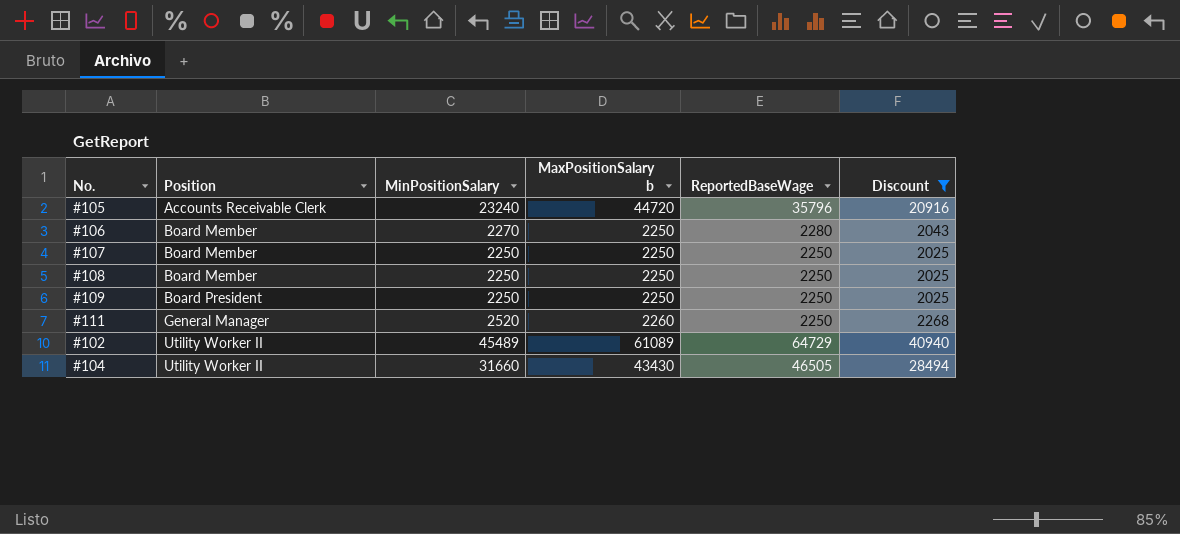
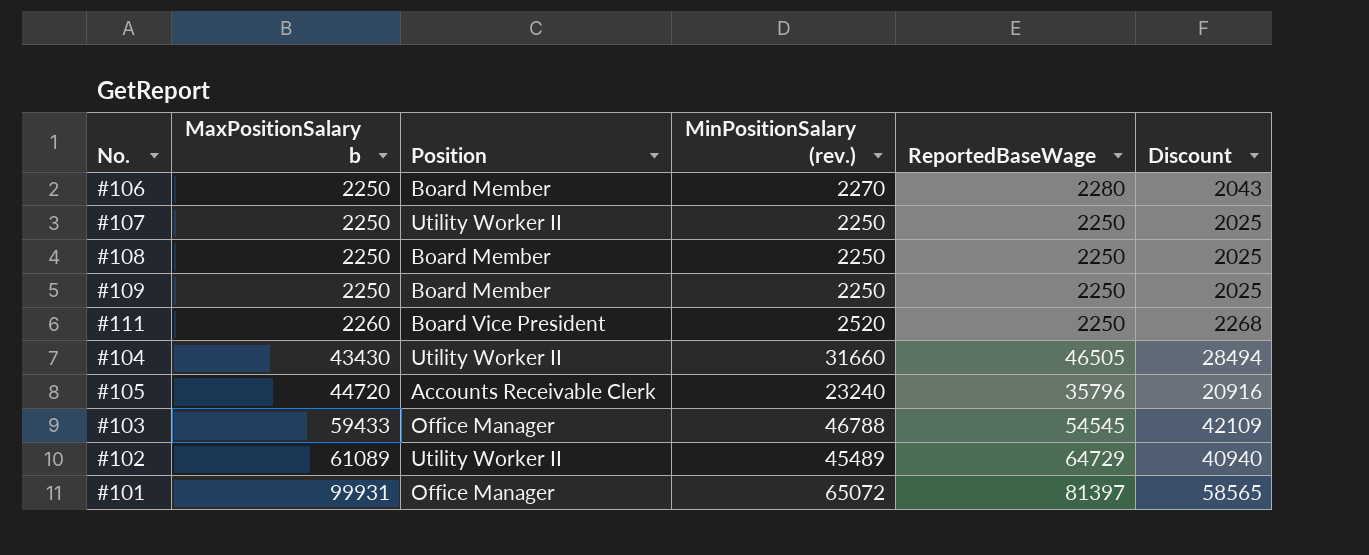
filter: Discount <= 40940 -> none
row order: Position ascending -> MaxPositionSalary b ascending
column MaxPositionSalary b | position: 4 -> 2
column name: MinPositionSalary -> MinPositionSalary (rev.)
#107 | Position: Board Member -> Utility Worker II
#109 | Position: Board President -> Board Member
#111 | Position: General Manager -> Board Vice President

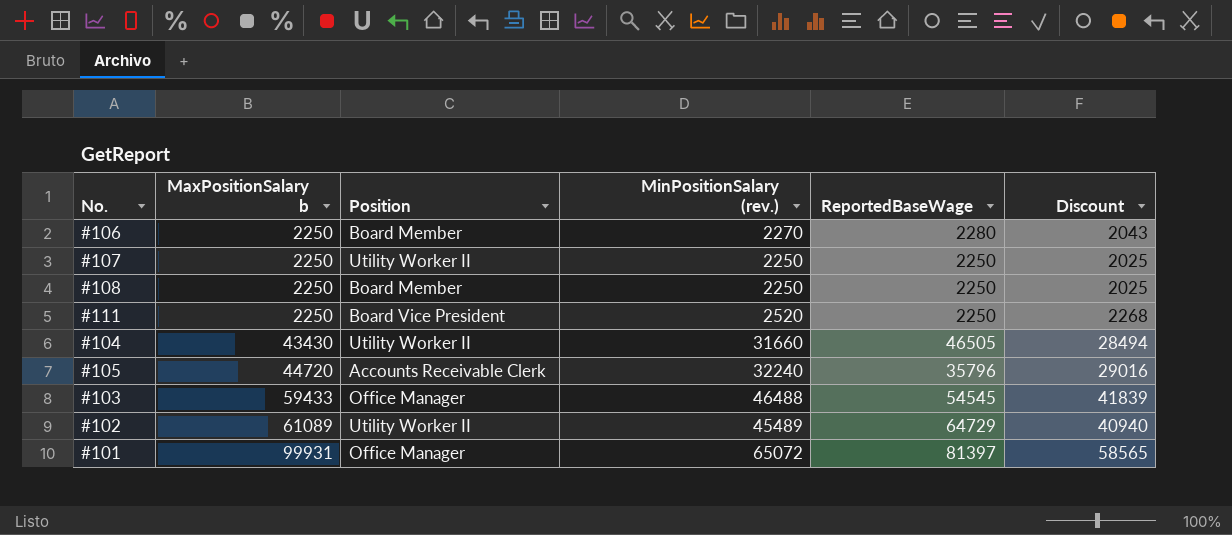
row #109: 2250 | Board Member | 2250 | 2250 | 2025 -> none
#111 | MaxPositionSalary b: 2260 -> 2250
#105 | MinPositionSalary (rev.): 23240 -> 32240
#105 | Discount: 20916 -> 29016
#103 | MinPositionSalary (rev.): 46788 -> 46488
#103 | Discount: 42109 -> 41839

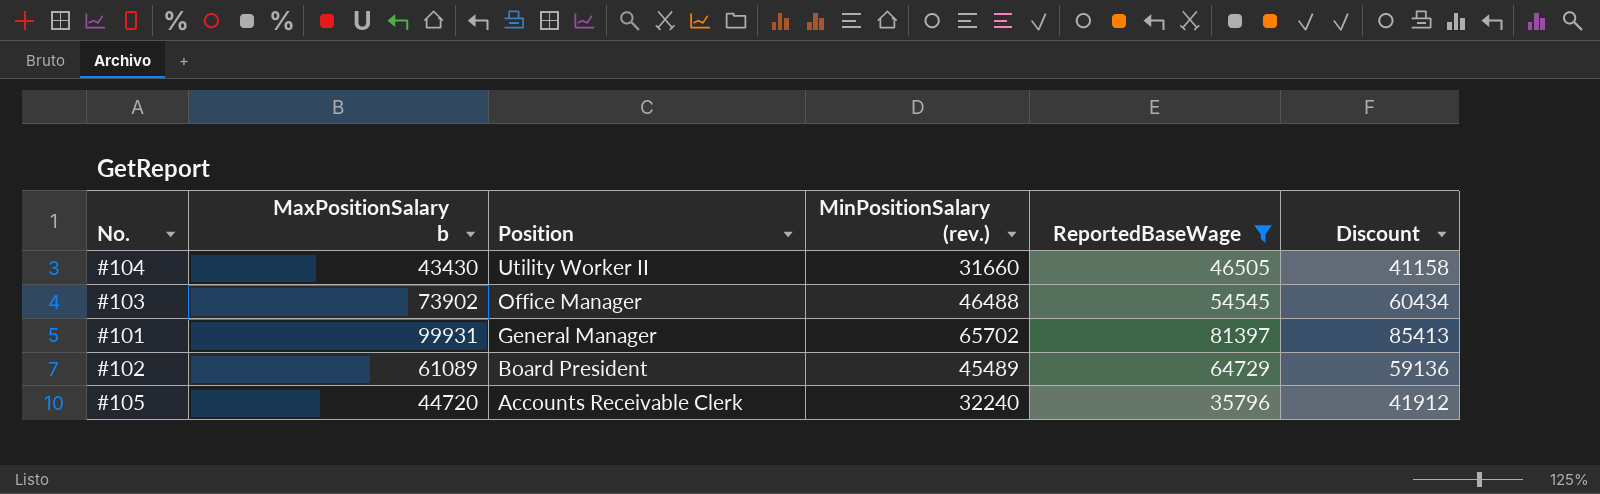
filter: none -> ReportedBaseWage >= 35796
row order: MaxPositionSalary b ascending -> Position descending
column Discount | formula: [MinPositionSalary (rev.)] * 0.9 -> [MinPositionSalary (rev.)] * 1.3
#103 | MaxPositionSalary b: 59433 -> 73902
#101 | Position: Office Manager -> General Manager
#101 | MinPositionSalary (rev.): 65072 -> 65702
#102 | Position: Utility Worker II -> Board President

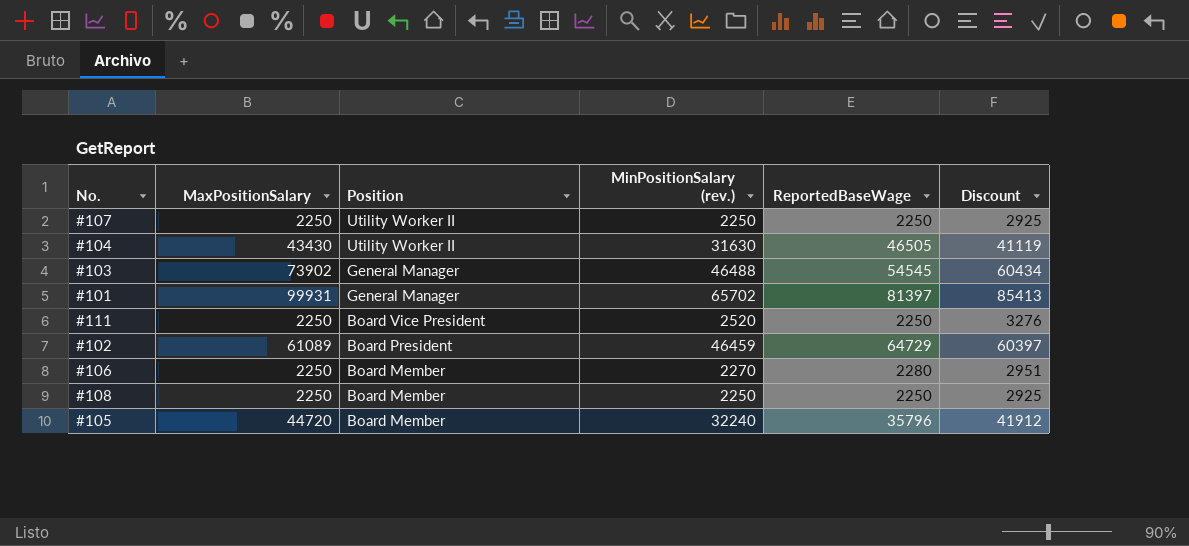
filter: ReportedBaseWage >= 35796 -> none
column name: MaxPositionSalary b -> MaxPositionSalary
#104 | MinPositionSalary (rev.): 31660 -> 31630
#104 | Discount: 41158 -> 41119
#103 | Position: Office Manager -> General Manager
#102 | MinPositionSalary (rev.): 45489 -> 46459
#102 | Discount: 59136 -> 60397
#105 | Position: Accounts Receivable Clerk -> Board Member

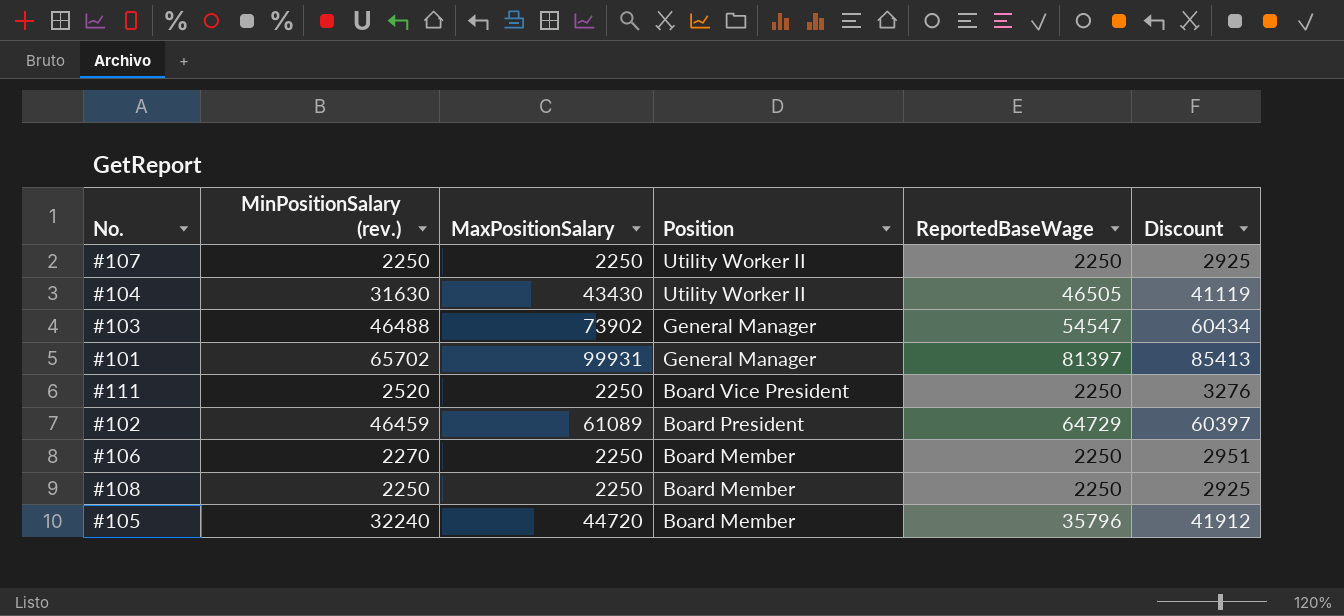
column MinPositionSalary (rev.) | position: 4 -> 2
#103 | ReportedBaseWage: 54545 -> 54547
#106 | ReportedBaseWage: 2280 -> 2250

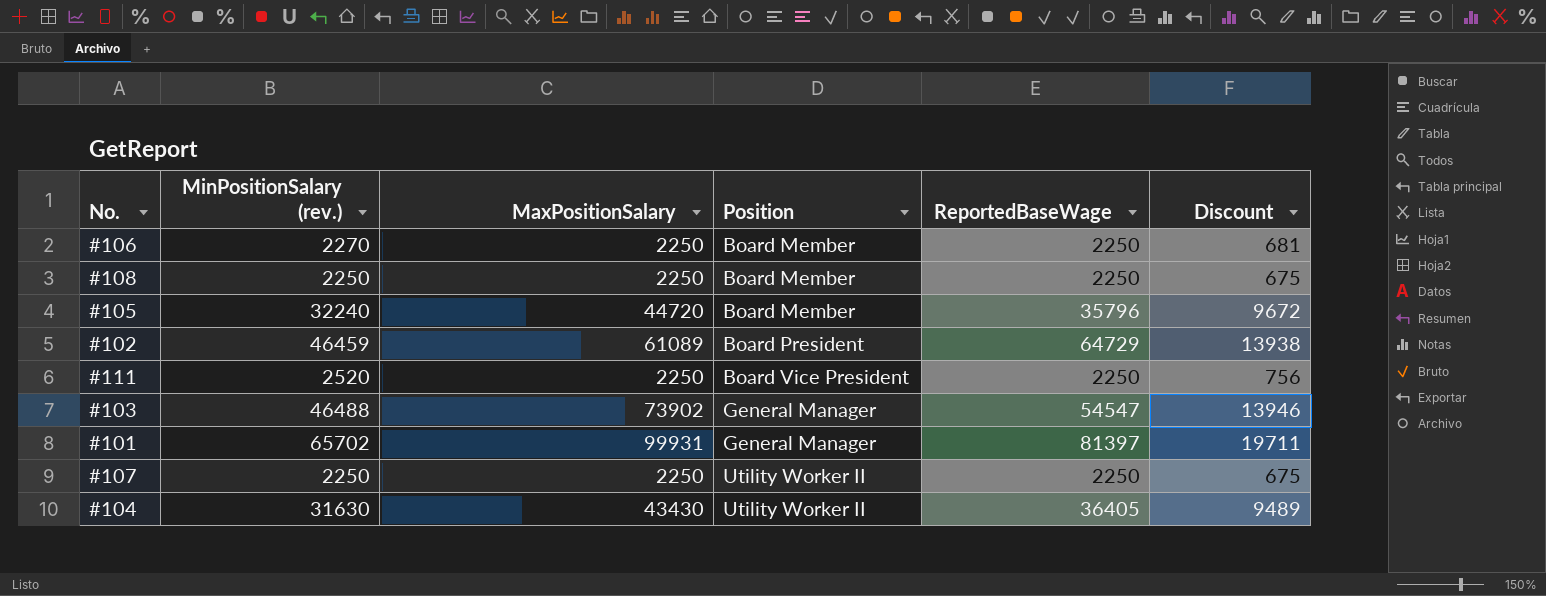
row order: Position descending -> Position ascending
column Discount | formula: [MinPositionSalary (rev.)] * 1.3 -> [MinPositionSalary (rev.)] * 0.3
#104 | ReportedBaseWage: 46505 -> 36405

